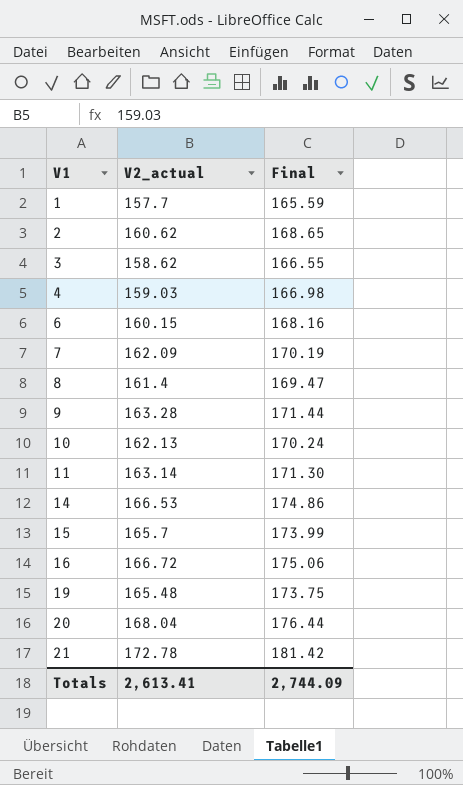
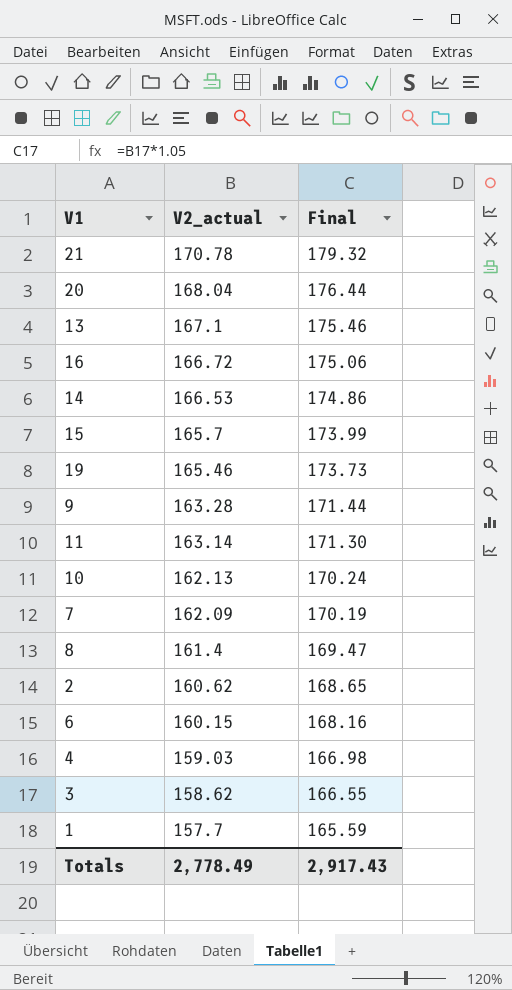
row order: V1 ascending -> V2_actual descending
21 | V2_actual: 172.78 -> 170.78
21 | Final: 181.42 -> 179.32
row 13: none -> 167.1 | 175.46
19 | V2_actual: 165.48 -> 165.46
19 | Final: 173.75 -> 173.73
Totals | V2_actual: 2,613.41 -> 2,778.49
Totals | Final: 2,744.09 -> 2,917.43

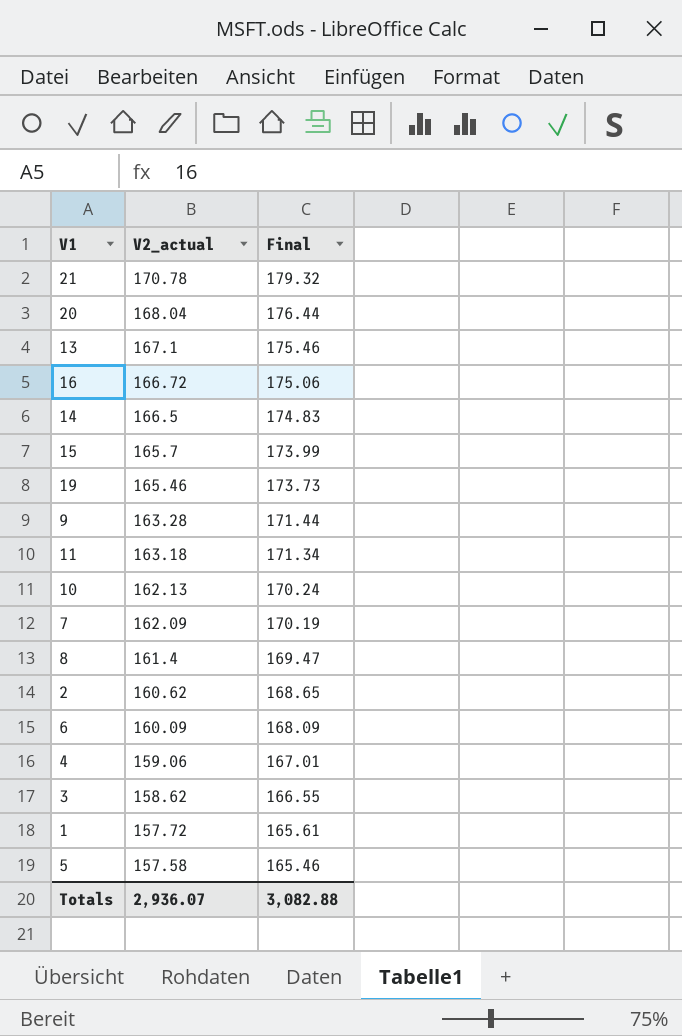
14 | V2_actual: 166.53 -> 166.5
14 | Final: 174.86 -> 174.83
11 | V2_actual: 163.14 -> 163.18
11 | Final: 171.30 -> 171.34
6 | V2_actual: 160.15 -> 160.09
6 | Final: 168.16 -> 168.09
4 | V2_actual: 159.03 -> 159.06
4 | Final: 166.98 -> 167.01
1 | V2_actual: 157.7 -> 157.72
1 | Final: 165.59 -> 165.61
row 5: none -> 157.58 | 165.46
Totals | V2_actual: 2,778.49 -> 2,936.07
Totals | Final: 2,917.43 -> 3,082.88

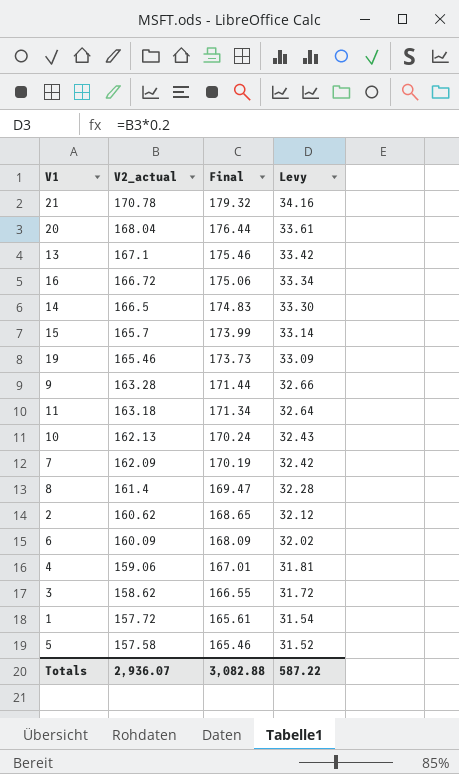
column Levy | formula: none -> [V2_actual] * 0.2

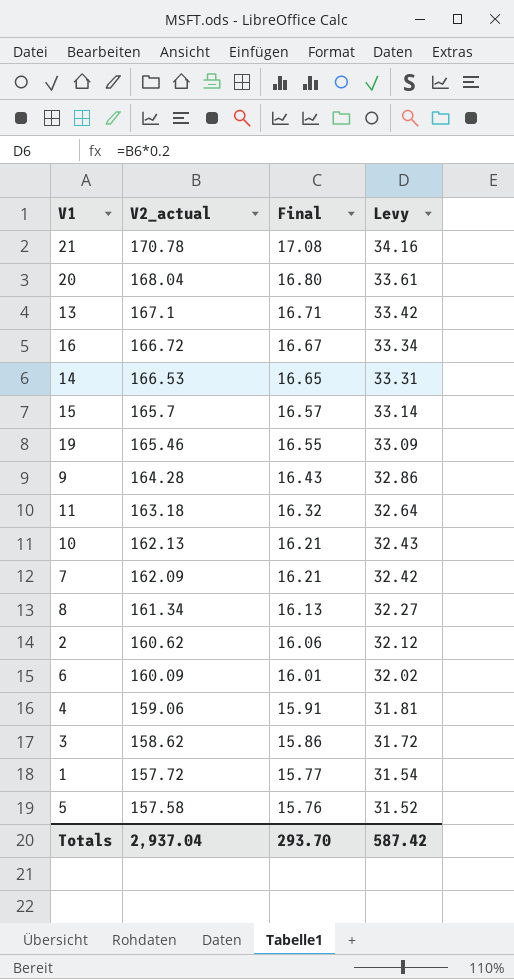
column Final | formula: [V2_actual] * 1.05 -> [V2_actual] * 0.1
14 | V2_actual: 166.5 -> 166.53
14 | Levy: 33.30 -> 33.31
9 | V2_actual: 163.28 -> 164.28
9 | Levy: 32.66 -> 32.86
8 | V2_actual: 161.4 -> 161.34
8 | Levy: 32.28 -> 32.27
Totals | V2_actual: 2,936.07 -> 2,937.04
Totals | Final: 3,082.88 -> 293.70
Totals | Levy: 587.22 -> 587.42

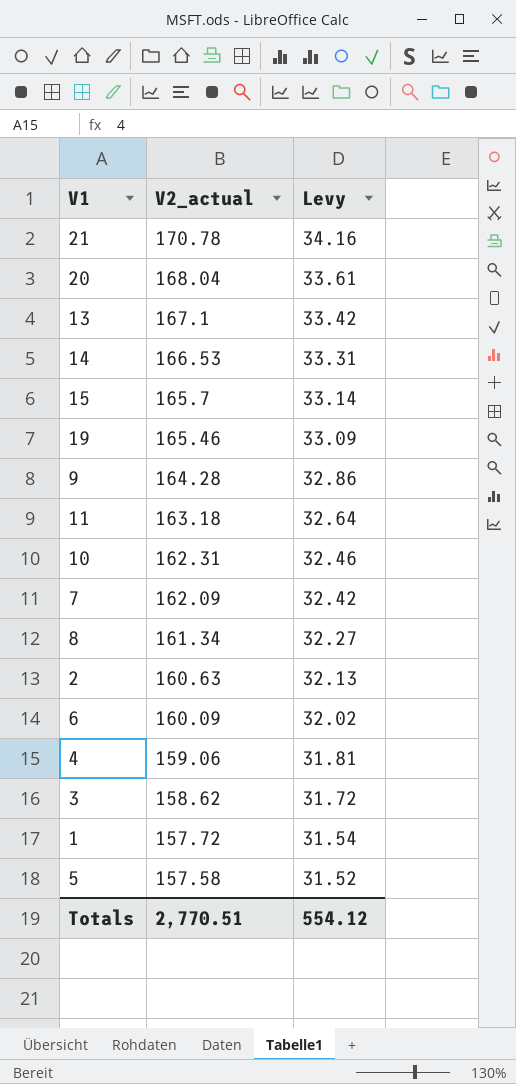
column Final | formula: [V2_actual] * 0.1 -> none
row 16: 166.72 | 16.67 | 33.34 -> none
10 | V2_actual: 162.13 -> 162.31
10 | Levy: 32.43 -> 32.46
2 | V2_actual: 160.62 -> 160.63
2 | Levy: 32.12 -> 32.13
Totals | V2_actual: 2,937.04 -> 2,770.51
Totals | Levy: 587.42 -> 554.12

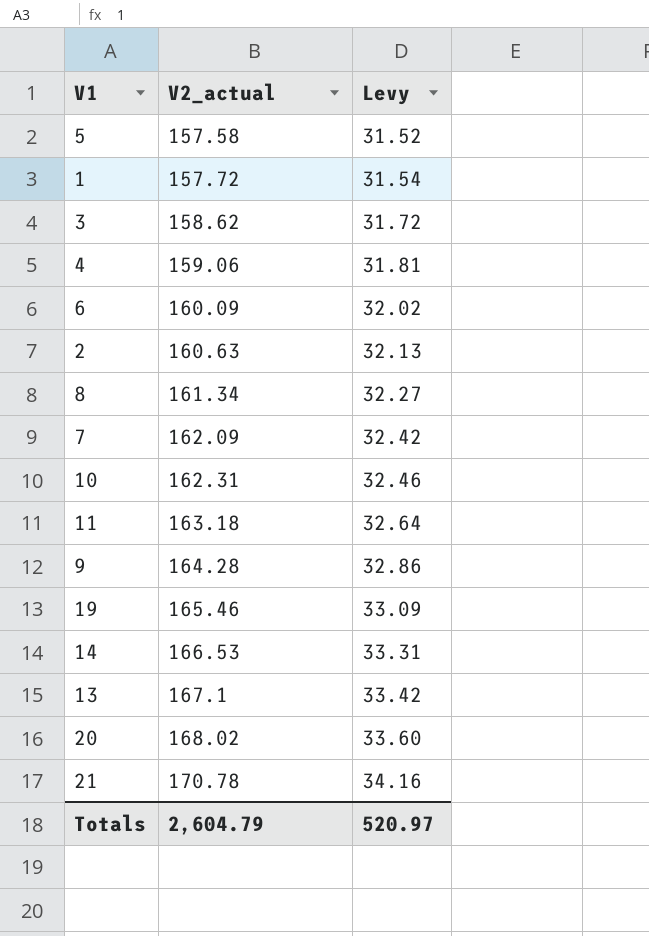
row order: V2_actual descending -> V2_actual ascending
row 15: 165.7 | 33.14 -> none
20 | V2_actual: 168.04 -> 168.02
20 | Levy: 33.61 -> 33.60
Totals | V2_actual: 2,770.51 -> 2,604.79
Totals | Levy: 554.12 -> 520.97

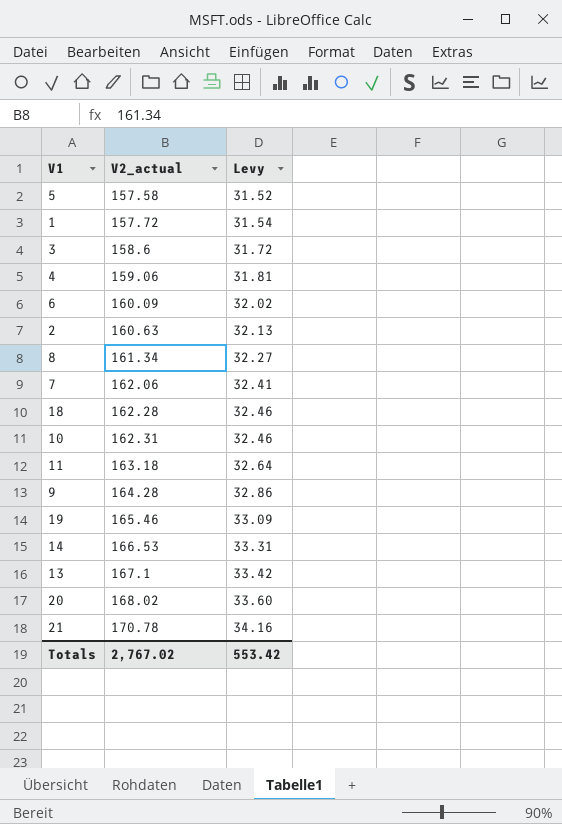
3 | V2_actual: 158.62 -> 158.6
7 | V2_actual: 162.09 -> 162.06
7 | Levy: 32.42 -> 32.41
row 18: none -> 162.28 | 32.46
Totals | V2_actual: 2,604.79 -> 2,767.02
Totals | Levy: 520.97 -> 553.42

